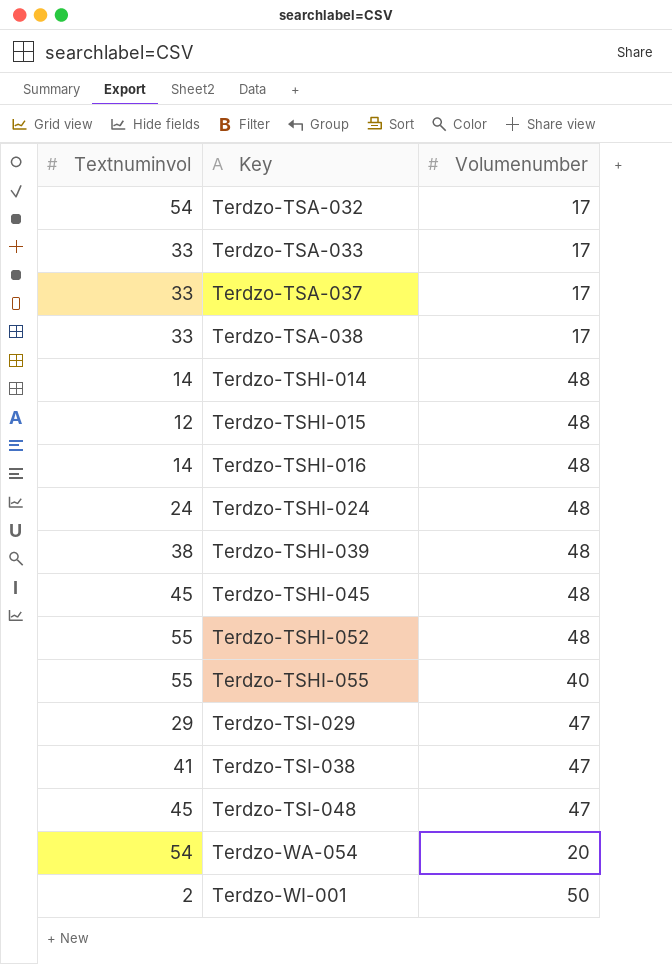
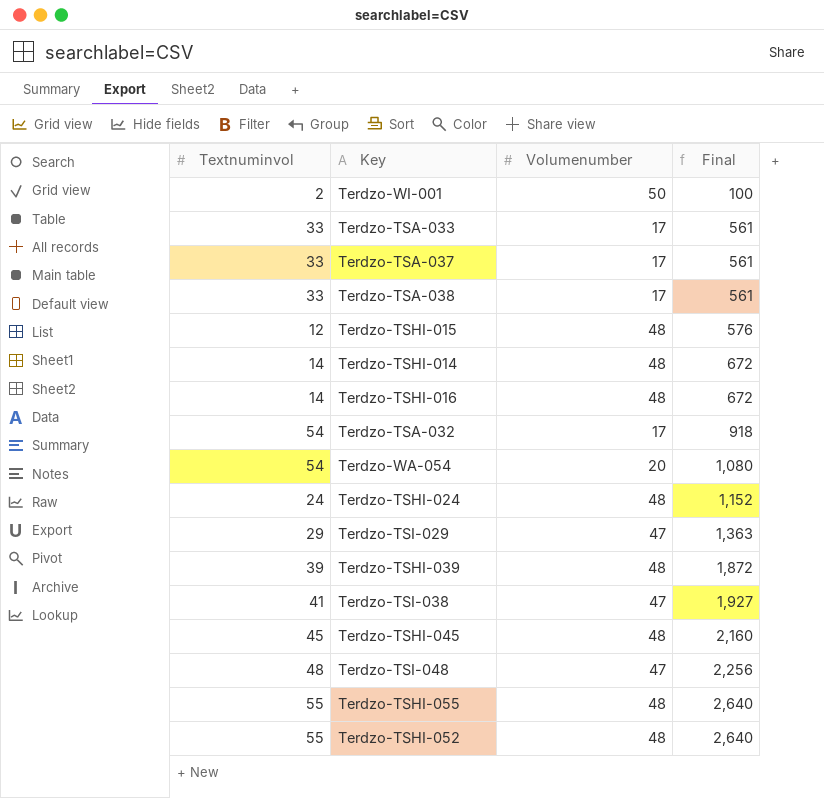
row order: Key ascending -> Final ascending
column Final | formula: none -> [Textnuminvol] * [Volumenumber]
Terdzo-TSHI-039 | Textnuminvol: 38 -> 39
Terdzo-TSI-048 | Textnuminvol: 45 -> 48
Terdzo-TSHI-055 | Volumenumber: 40 -> 48

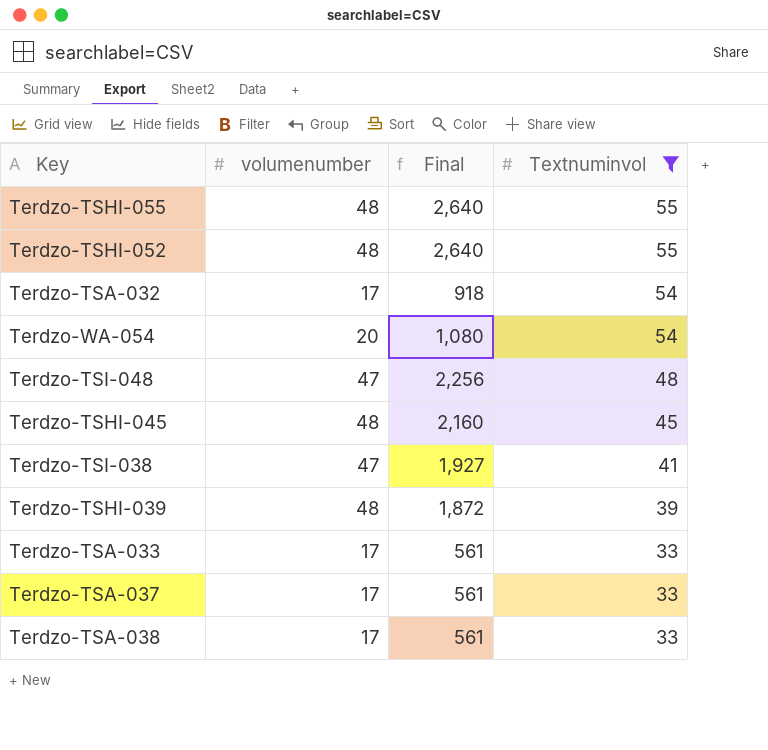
filter: none -> Textnuminvol >= 33
row order: Final ascending -> Textnuminvol descending
column name: Volumenumber -> volumenumber
column Textnuminvol | position: 1 -> 4

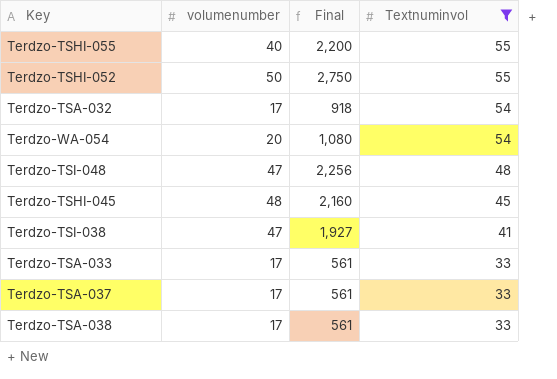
row Terdzo-TSHI-039: 48 | 1,872 | 39 -> none
Terdzo-TSHI-055 | volumenumber: 48 -> 40
Terdzo-TSHI-055 | Final: 2,640 -> 2,200
Terdzo-TSHI-052 | volumenumber: 48 -> 50
Terdzo-TSHI-052 | Final: 2,640 -> 2,750

